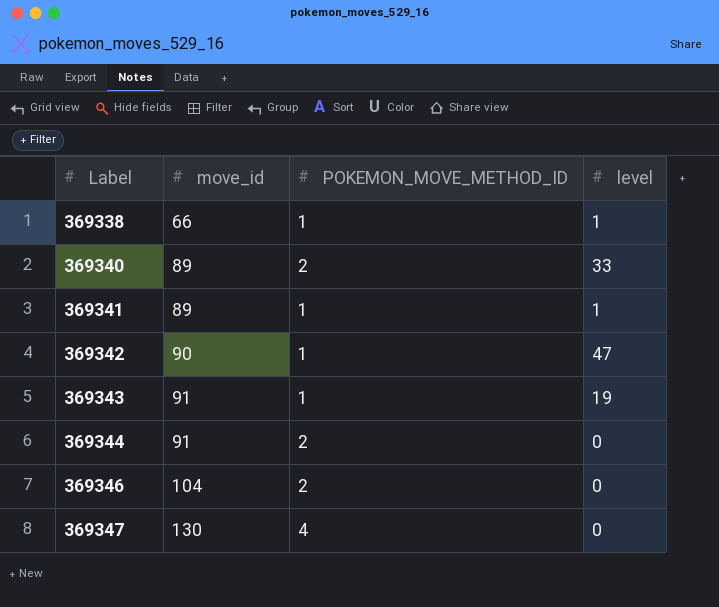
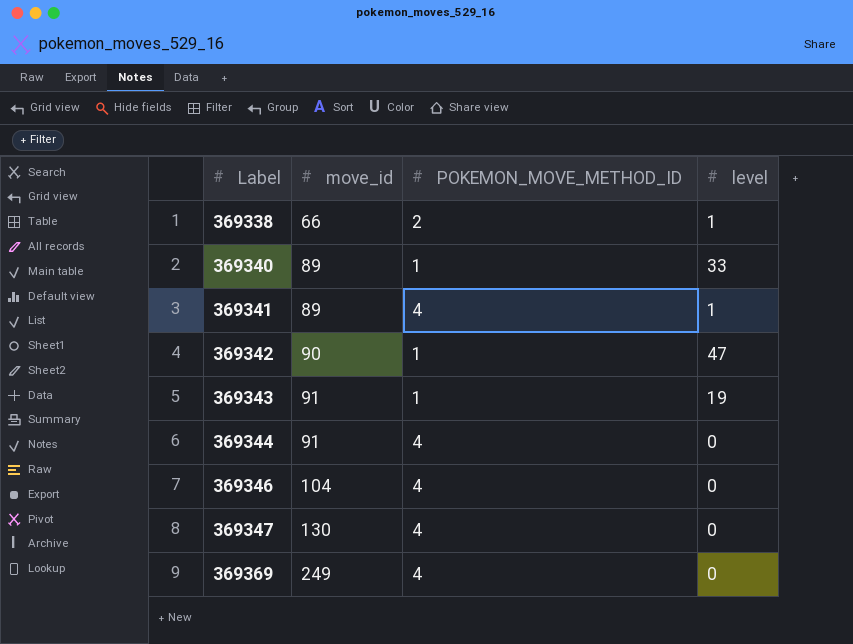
369338 | POKEMON_MOVE_METHOD_ID: 1 -> 2
369340 | POKEMON_MOVE_METHOD_ID: 2 -> 1
369341 | POKEMON_MOVE_METHOD_ID: 1 -> 4
369344 | POKEMON_MOVE_METHOD_ID: 2 -> 4
369346 | POKEMON_MOVE_METHOD_ID: 2 -> 4
row 369369: none -> 249 | 4 | 0

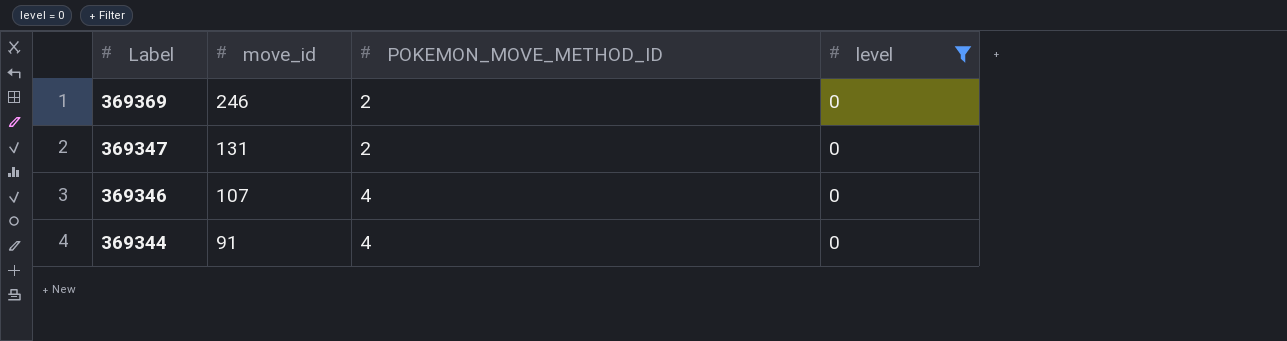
filter: none -> level = 0
row order: Label ascending -> Label descending
369369 | move_id: 249 -> 246
369369 | POKEMON_MOVE_METHOD_ID: 4 -> 2
369347 | move_id: 130 -> 131
369347 | POKEMON_MOVE_METHOD_ID: 4 -> 2
369346 | move_id: 104 -> 107

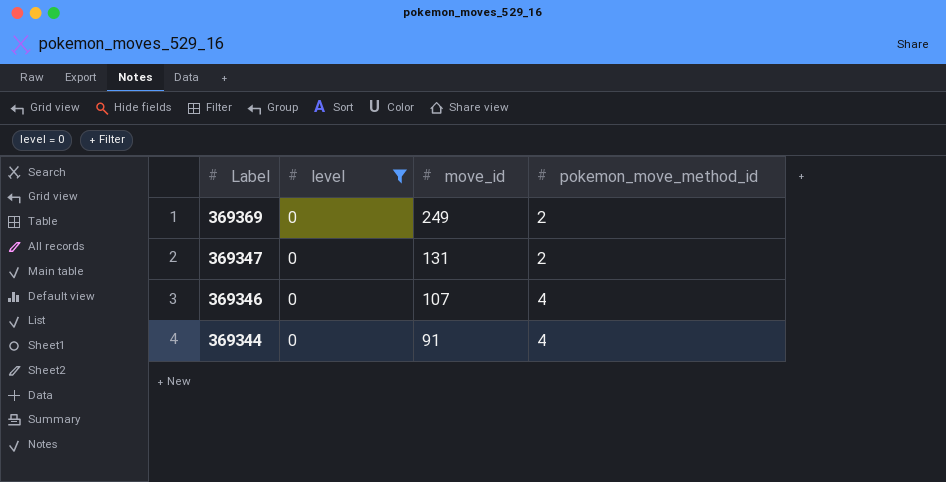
column level | position: 4 -> 2
column name: POKEMON_MOVE_METHOD_ID -> pokemon_move_method_id
369369 | move_id: 246 -> 249

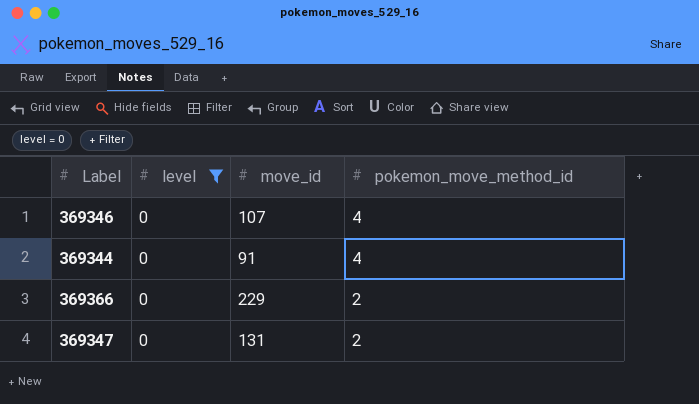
row order: Label descending -> pokemon_move_method_id descending
row 369369: 0 | 249 | 2 -> none
row 369366: none -> 0 | 229 | 2

